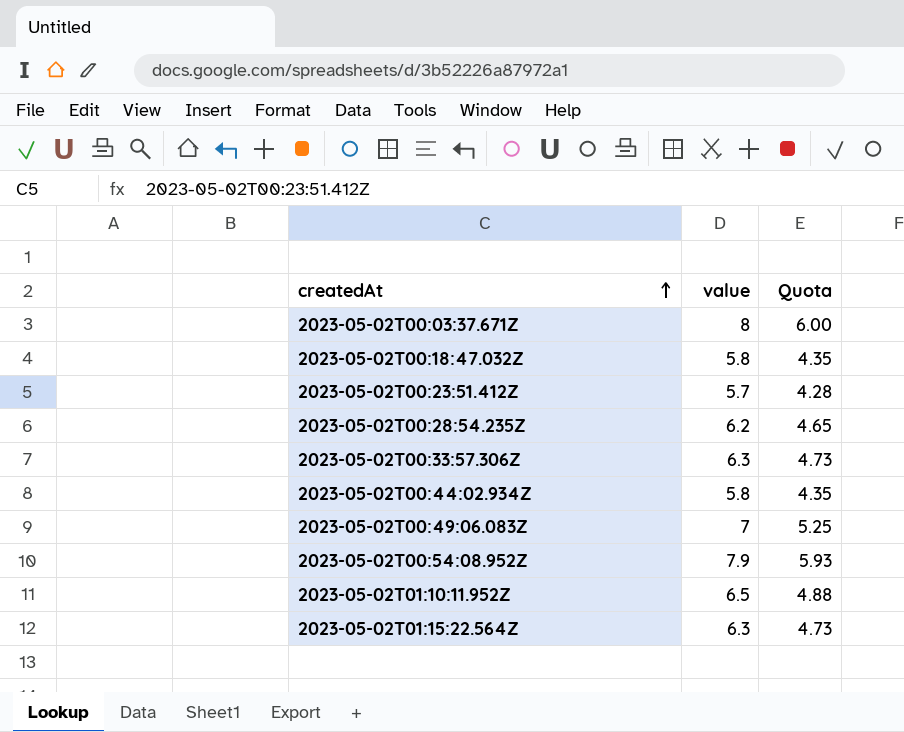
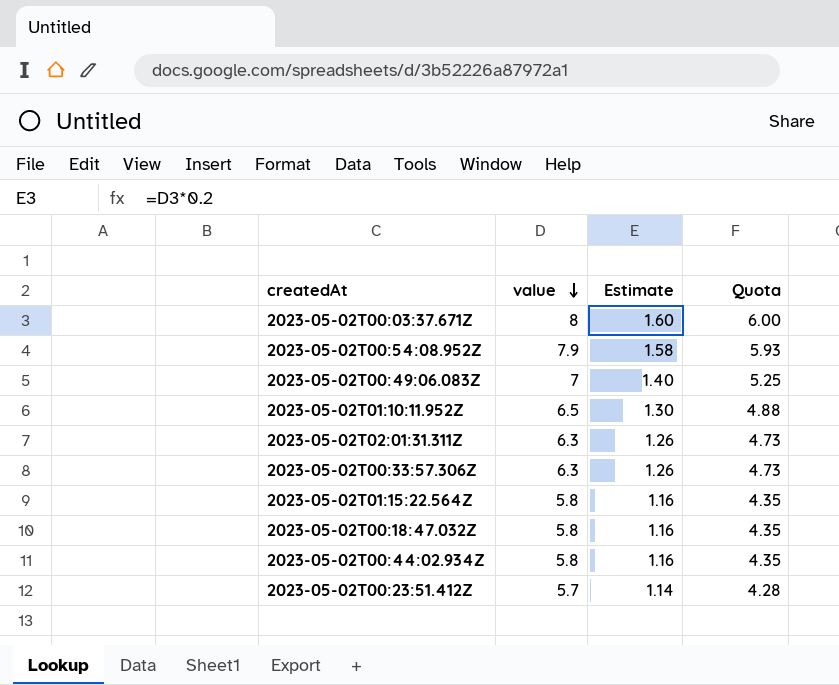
row order: createdAt ascending -> value descending
column Estimate | formula: none -> [value] * 0.2
row 2023-05-02T00:28:54.235Z: 6.2 | 4.65 -> none
row 2023-05-02T02:01:31.311Z: none -> 6.3 | 1.26 | 4.73
2023-05-02T01:15:22.564Z | value: 6.3 -> 5.8
2023-05-02T01:15:22.564Z | Quota: 4.73 -> 4.35

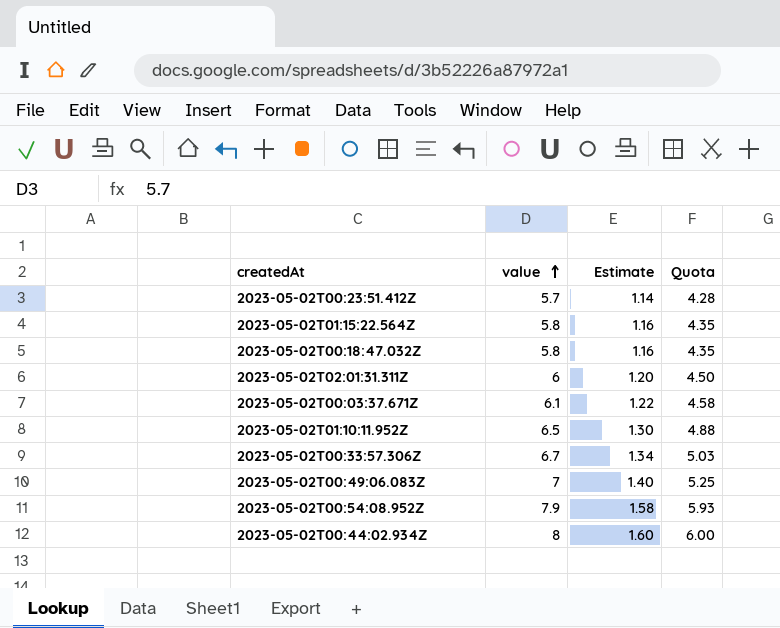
row order: value descending -> value ascending
2023-05-02T02:01:31.311Z | value: 6.3 -> 6
2023-05-02T02:01:31.311Z | Estimate: 1.26 -> 1.20
2023-05-02T02:01:31.311Z | Quota: 4.73 -> 4.50
2023-05-02T00:03:37.671Z | value: 8 -> 6.1
2023-05-02T00:03:37.671Z | Estimate: 1.60 -> 1.22
2023-05-02T00:03:37.671Z | Quota: 6.00 -> 4.58
2023-05-02T00:33:57.306Z | value: 6.3 -> 6.7
2023-05-02T00:33:57.306Z | Estimate: 1.26 -> 1.34
2023-05-02T00:33:57.306Z | Quota: 4.73 -> 5.03
2023-05-02T00:44:02.934Z | value: 5.8 -> 8
2023-05-02T00:44:02.934Z | Estimate: 1.16 -> 1.60
2023-05-02T00:44:02.934Z | Quota: 4.35 -> 6.00

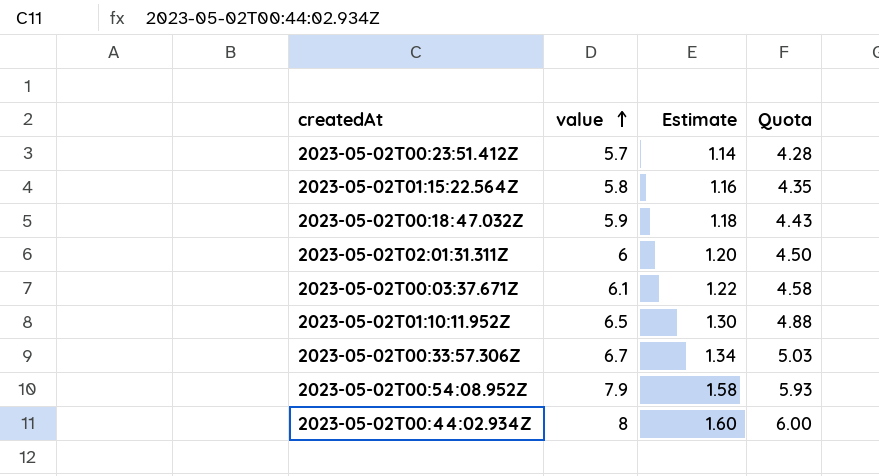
row 2023-05-02T00:49:06.083Z: 7 | 1.40 | 5.25 -> none
2023-05-02T00:18:47.032Z | value: 5.8 -> 5.9
2023-05-02T00:18:47.032Z | Estimate: 1.16 -> 1.18
2023-05-02T00:18:47.032Z | Quota: 4.35 -> 4.43

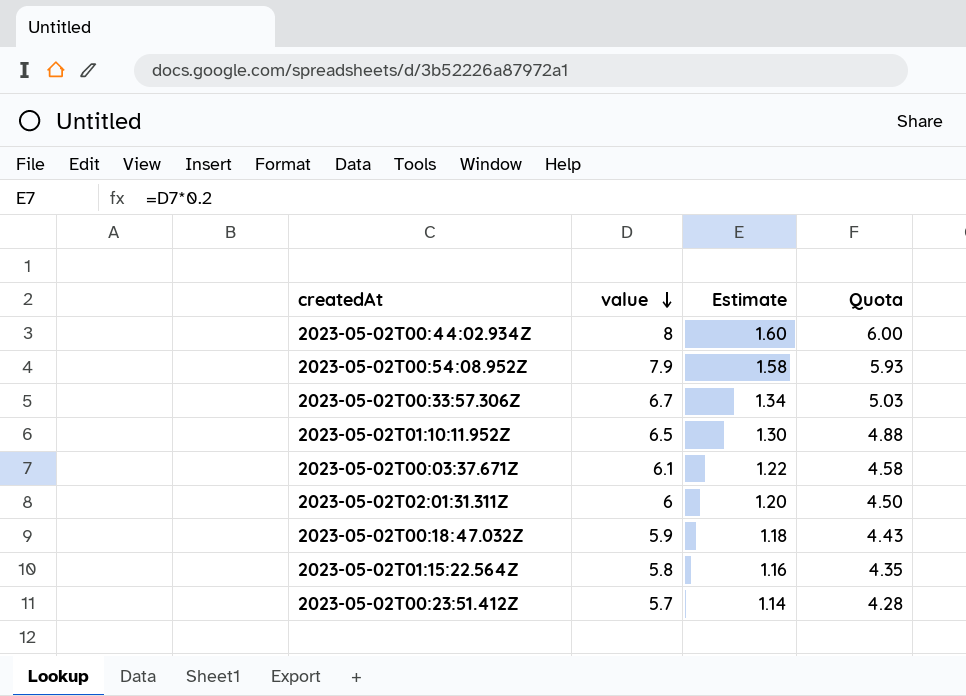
row order: value ascending -> value descending

